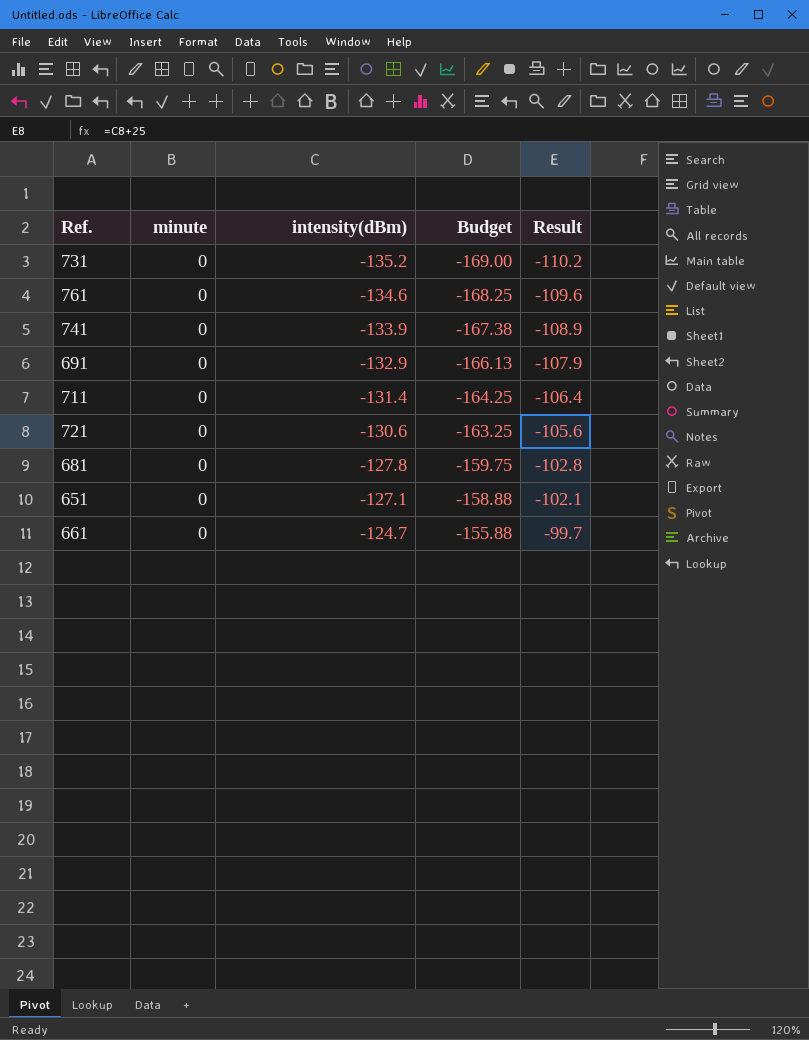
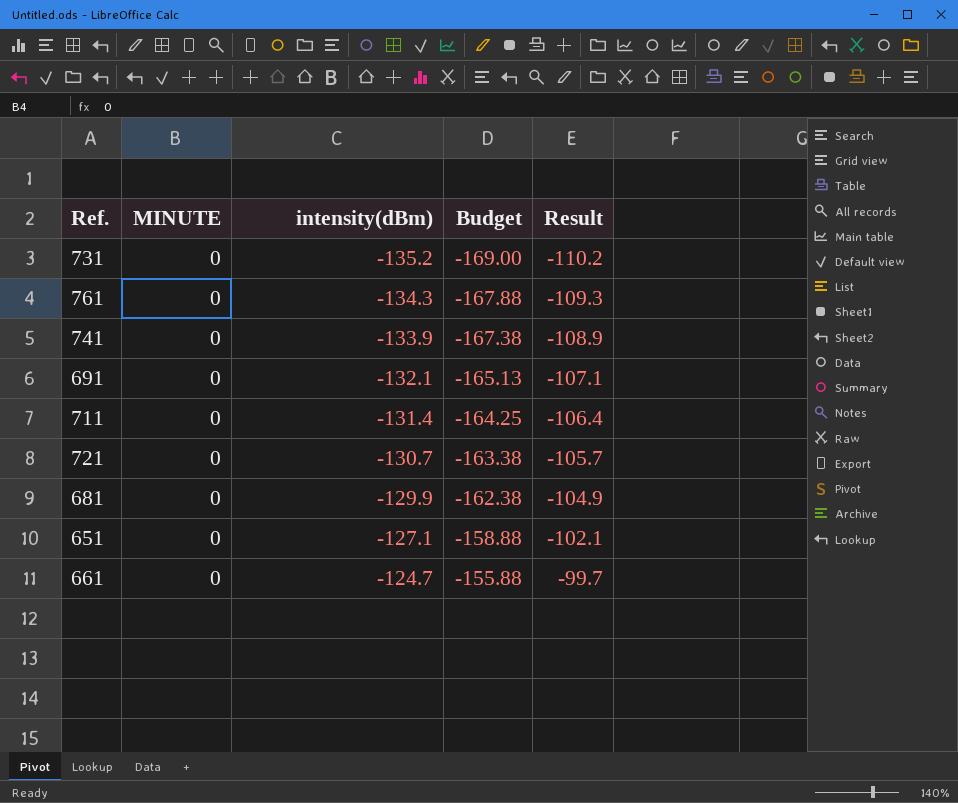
column name: minute -> MINUTE
761 | intensity(dBm): -134.6 -> -134.3
761 | Budget: -168.25 -> -167.88
761 | Result: -109.6 -> -109.3
691 | intensity(dBm): -132.9 -> -132.1
691 | Budget: -166.13 -> -165.13
691 | Result: -107.9 -> -107.1
721 | intensity(dBm): -130.6 -> -130.7
721 | Budget: -163.25 -> -163.38
721 | Result: -105.6 -> -105.7
681 | intensity(dBm): -127.8 -> -129.9
681 | Budget: -159.75 -> -162.38
681 | Result: -102.8 -> -104.9

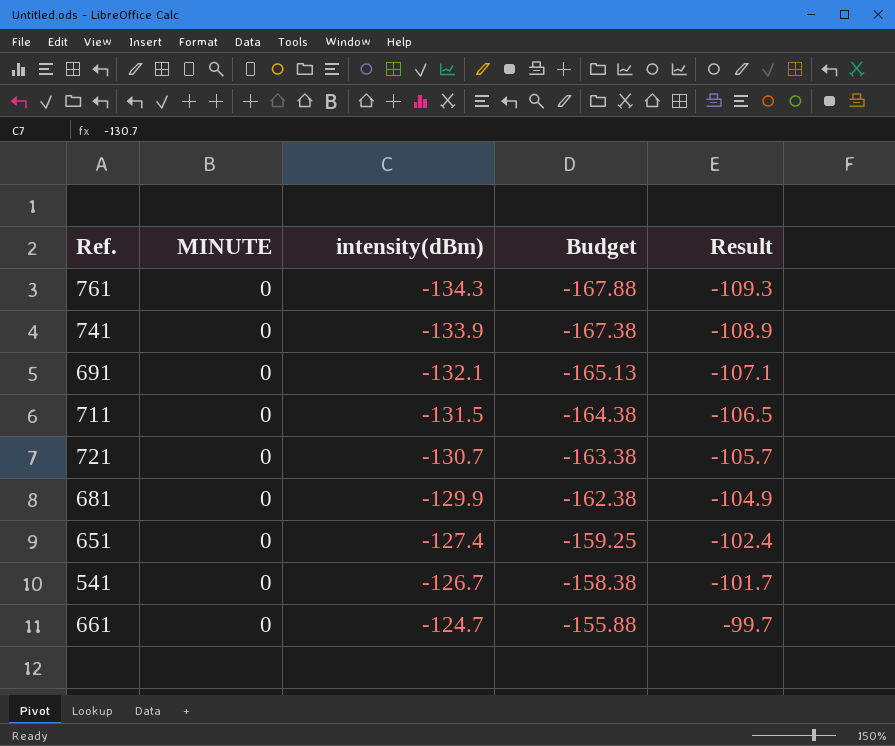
row 731: 0 | -135.2 | -169.00 | -110.2 -> none
711 | intensity(dBm): -131.4 -> -131.5
711 | Budget: -164.25 -> -164.38
711 | Result: -106.4 -> -106.5
651 | intensity(dBm): -127.1 -> -127.4
651 | Budget: -158.88 -> -159.25
651 | Result: -102.1 -> -102.4
row 541: none -> 0 | -126.7 | -158.38 | -101.7

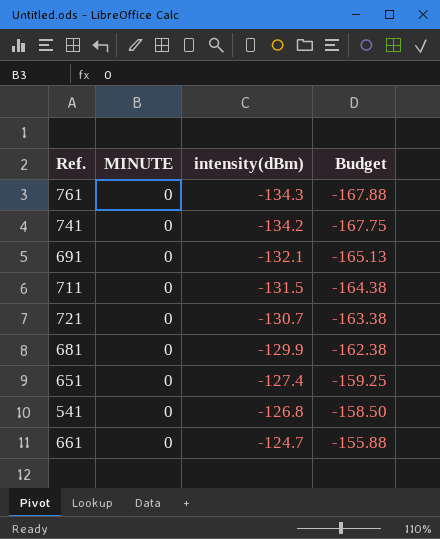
column Result | formula: [intensity(dBm)] + 25 -> none
741 | intensity(dBm): -133.9 -> -134.2
741 | Budget: -167.38 -> -167.75
541 | intensity(dBm): -126.7 -> -126.8
541 | Budget: -158.38 -> -158.50

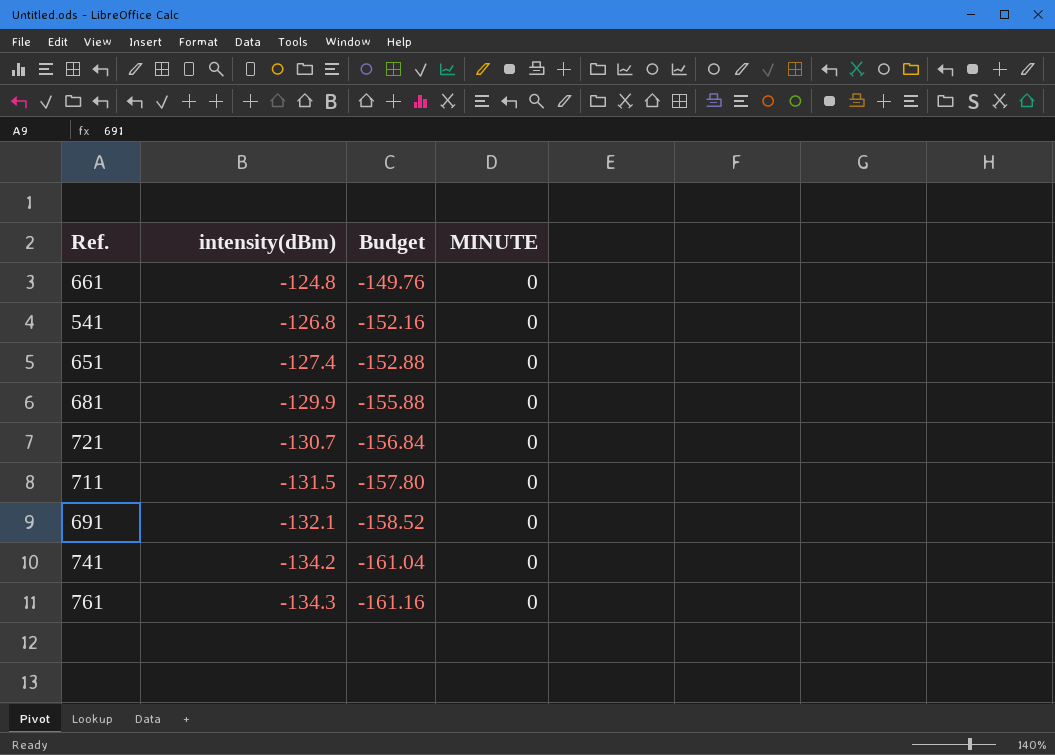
row order: intensity(dBm) ascending -> intensity(dBm) descending
column Budget | formula: [intensity(dBm)] * 1.25 -> [intensity(dBm)] * 1.2
column MINUTE | position: 2 -> 4
661 | intensity(dBm): -124.7 -> -124.8

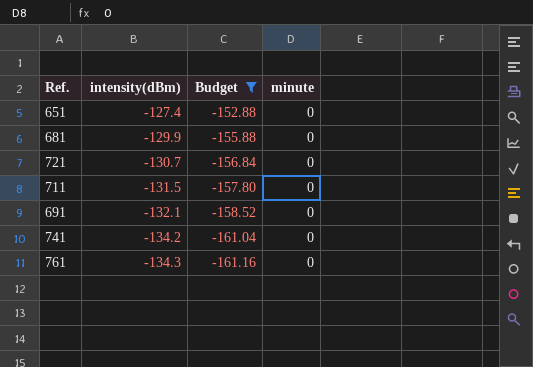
filter: none -> Budget <= -152.88
column name: MINUTE -> minute

